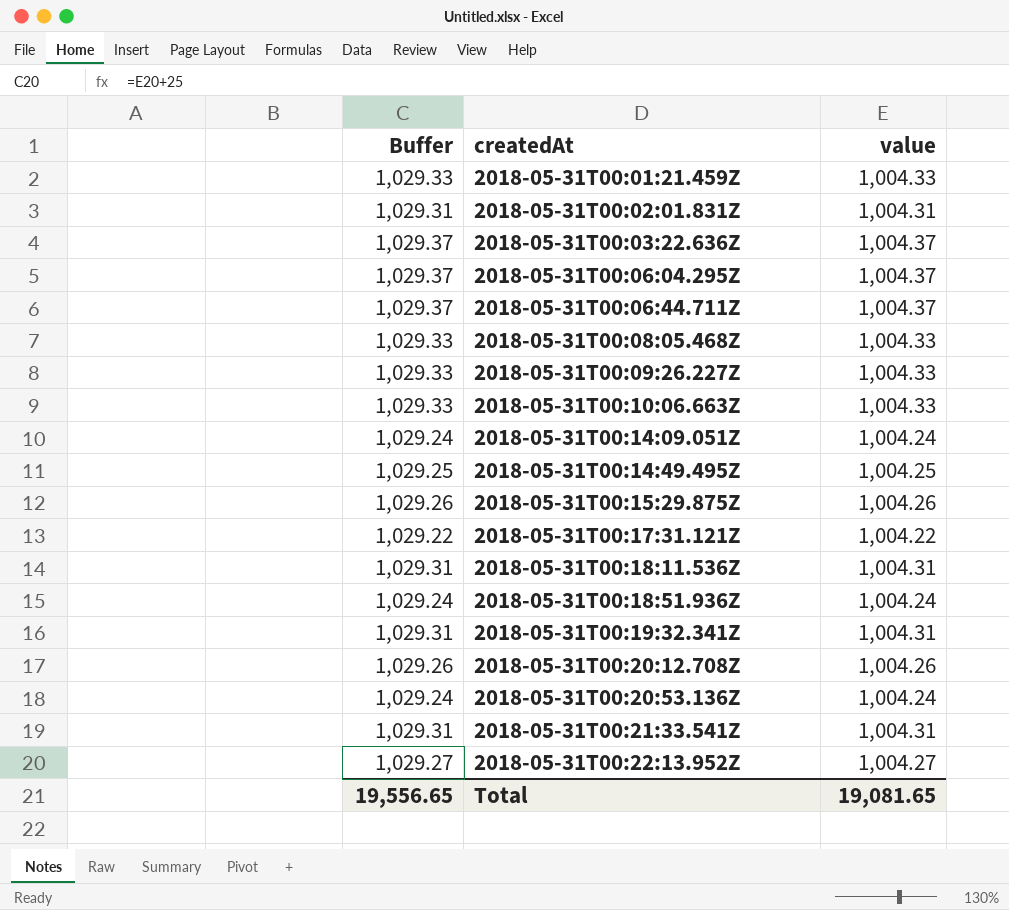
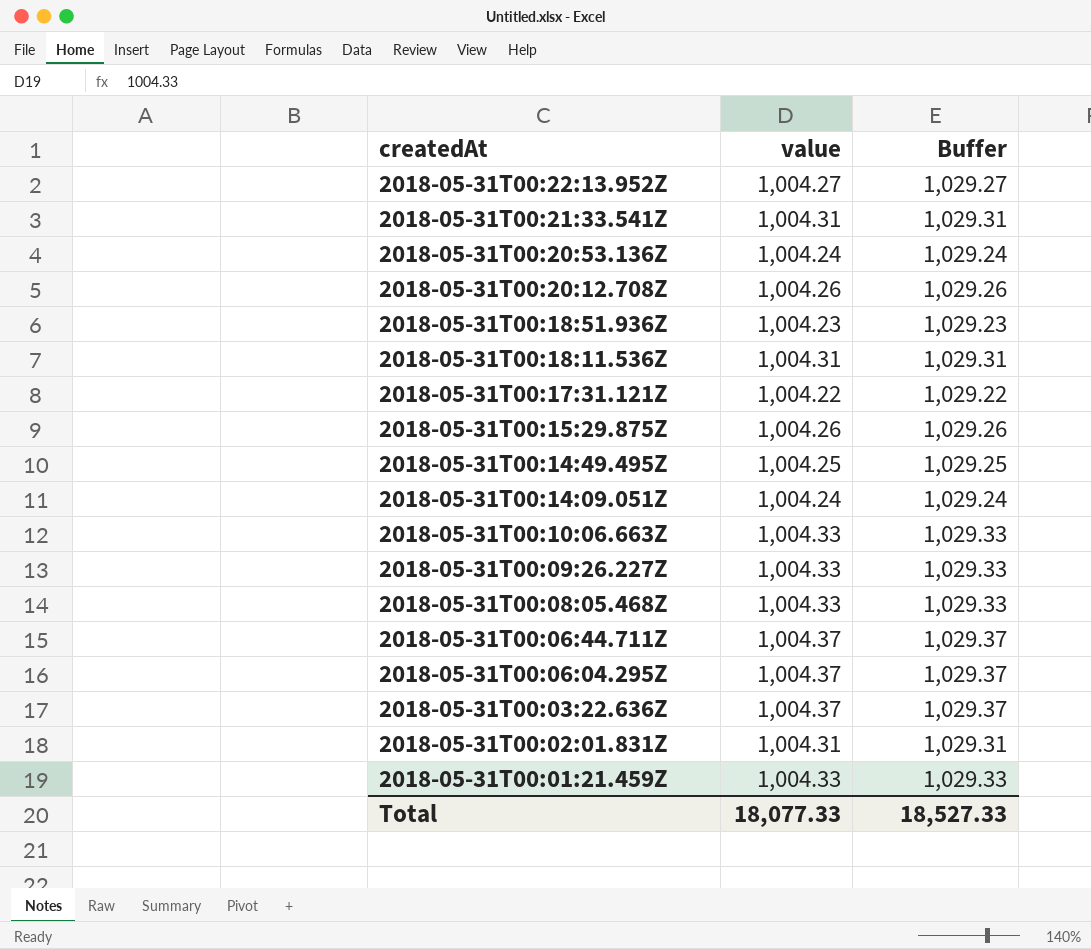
row order: createdAt ascending -> createdAt descending
column Buffer | position: 1 -> 3
row 2018-05-31T00:19:32.341Z: 1,029.31 | 1,004.31 -> none
2018-05-31T00:18:51.936Z | value: 1,004.24 -> 1,004.23
2018-05-31T00:18:51.936Z | Buffer: 1,029.24 -> 1,029.23
Total | value: 19,081.65 -> 18,077.33
Total | Buffer: 19,556.65 -> 18,527.33

